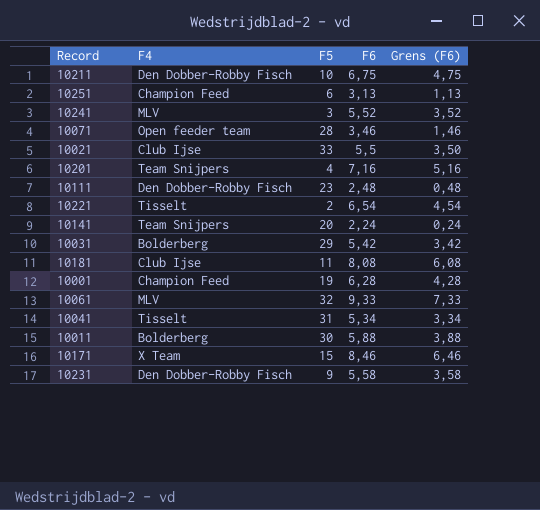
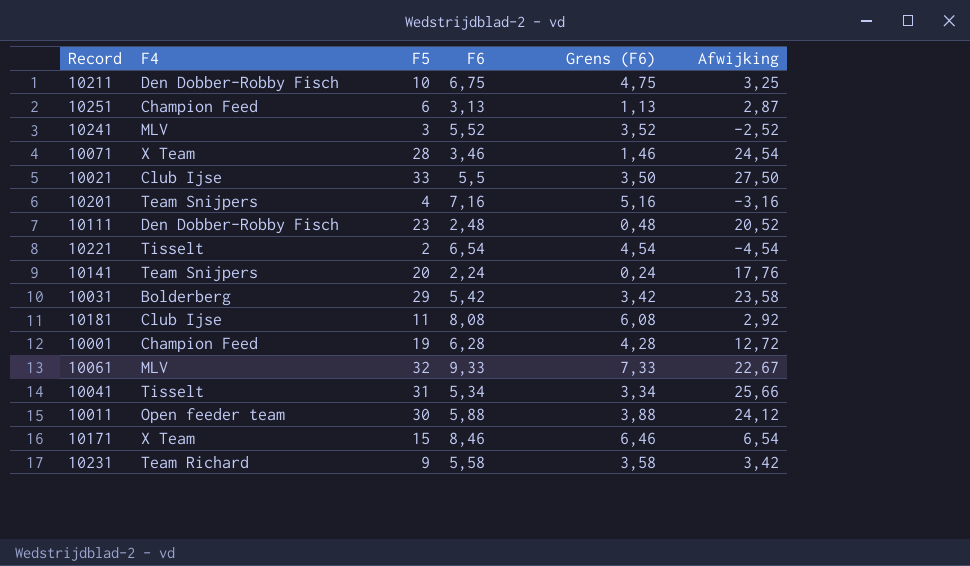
column Afwijking | formula: none -> [F5] - [F6]
10071 | F4: Open feeder team -> X Team
10011 | F4: Bolderberg -> Open feeder team
10231 | F4: Den Dobber-Robby Fisch -> Team Richard

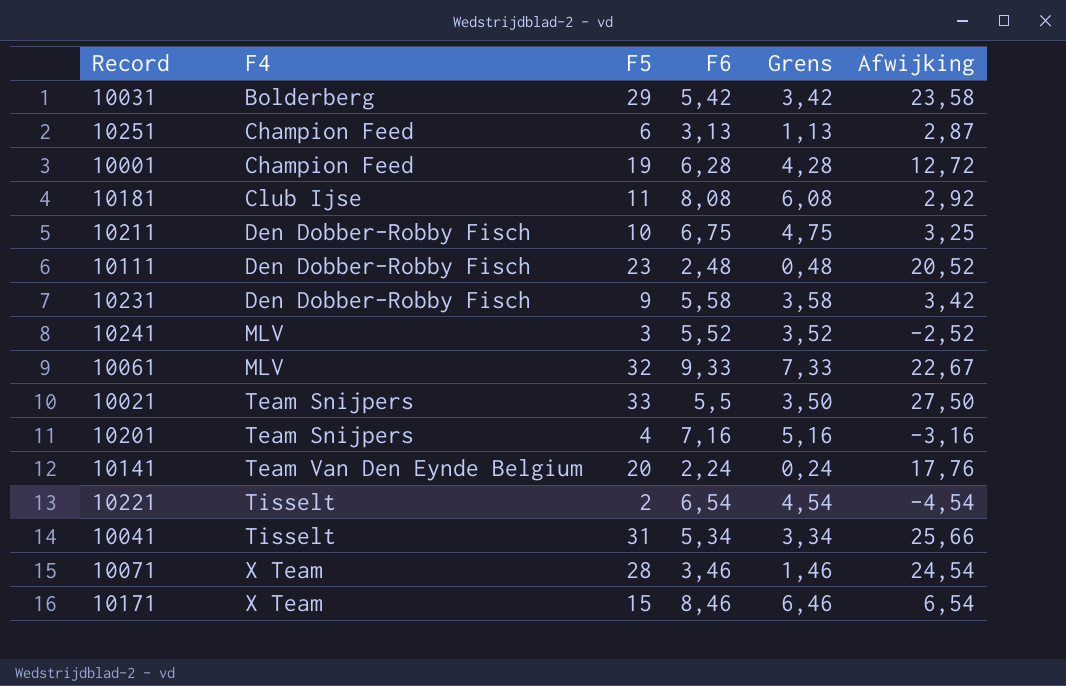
row order: none -> F4 ascending
column name: Grens (F6) -> Grens
row 10011: Open feeder team | 30 | 5,88 | 3,88 | 24,12 -> none
10231 | F4: Team Richard -> Den Dobber-Robby Fisch
10021 | F4: Club Ijse -> Team Snijpers
10141 | F4: Team Snijpers -> Team Van Den Eynde Belgium

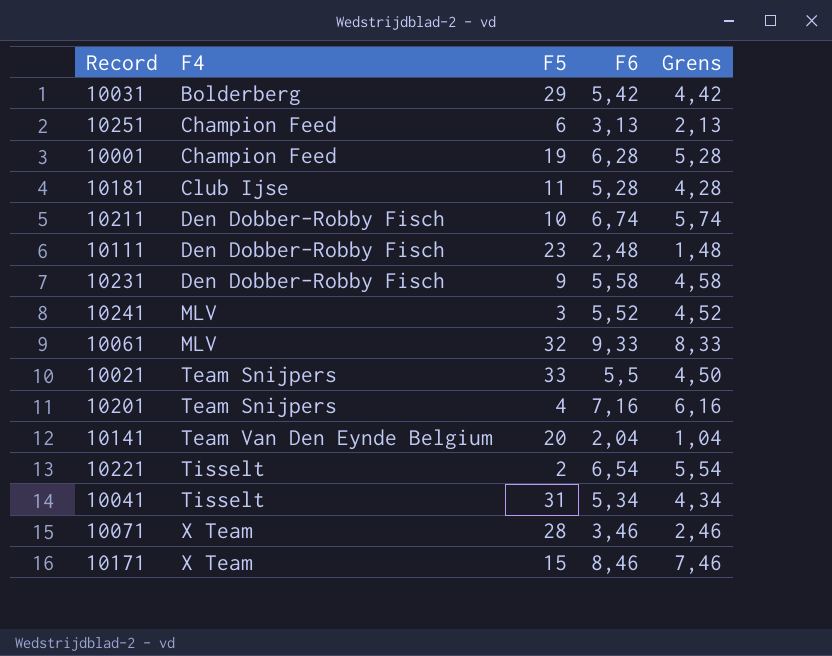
column Afwijking | formula: [F5] - [F6] -> none
column Grens | formula: [F6] - 2 -> [F6] - 1
10181 | F6: 8,08 -> 5,28
10211 | F6: 6,75 -> 6,74
10141 | F6: 2,24 -> 2,04

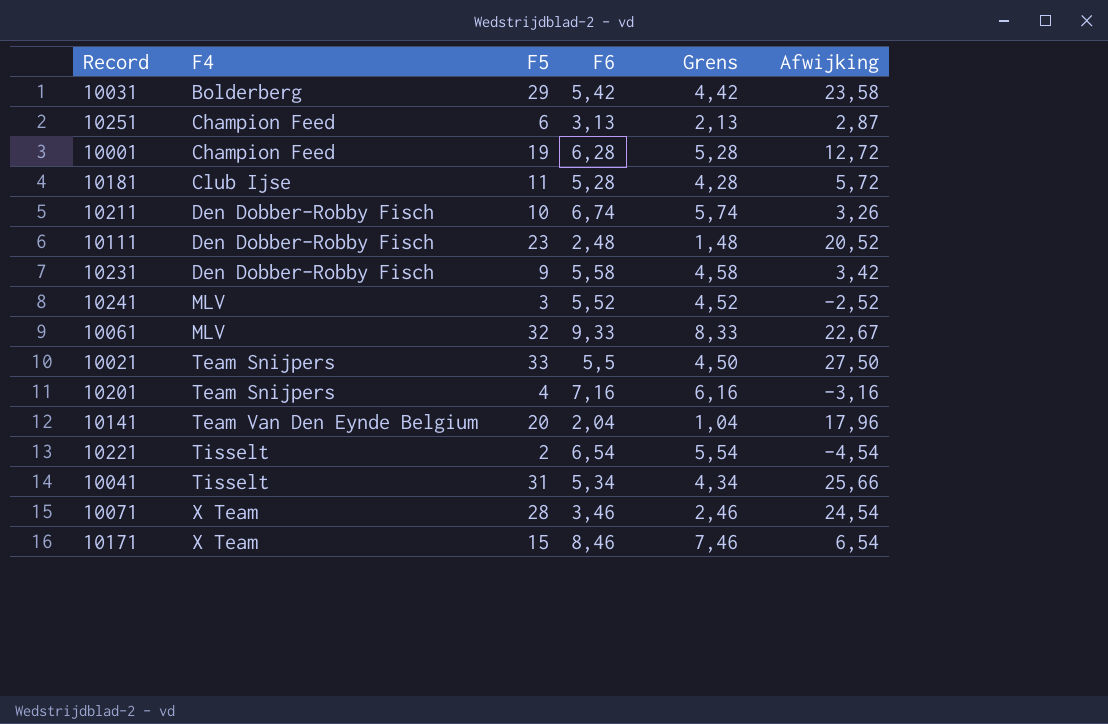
column Afwijking | formula: none -> [F5] - [F6]

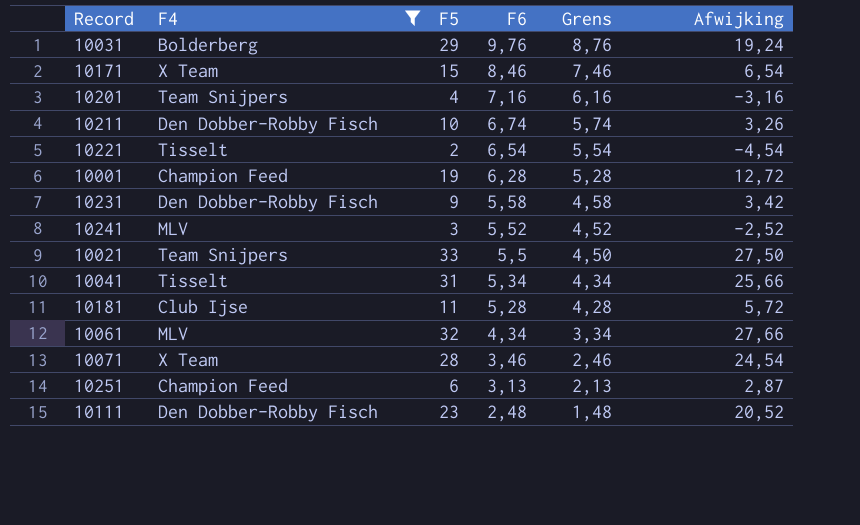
filter: none -> F4 != Team Van Den Eynde Belgium
row order: F4 ascending -> F6 descending
10031 | F6: 5,42 -> 9,76
10031 | Grens: 4,42 -> 8,76
10031 | Afwijking: 23,58 -> 19,24
10061 | F6: 9,33 -> 4,34
10061 | Grens: 8,33 -> 3,34
10061 | Afwijking: 22,67 -> 27,66

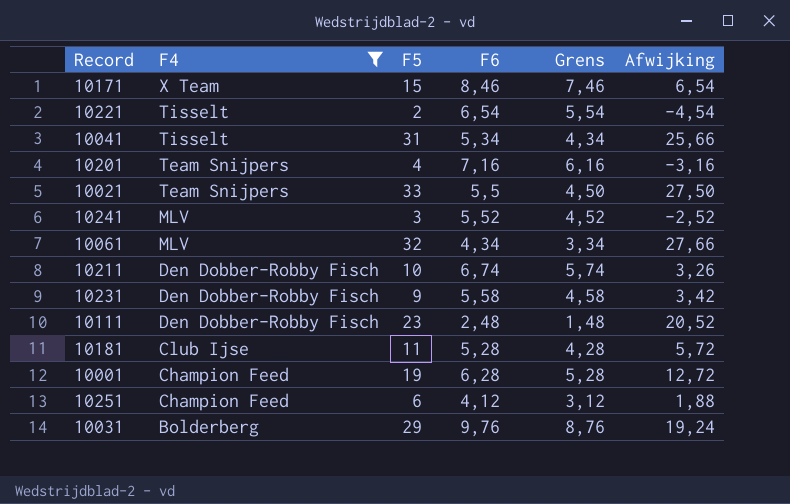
row order: F6 descending -> F4 descending
row 10071: X Team | 28 | 3,46 | 2,46 | 24,54 -> none
10251 | F6: 3,13 -> 4,12
10251 | Grens: 2,13 -> 3,12
10251 | Afwijking: 2,87 -> 1,88

